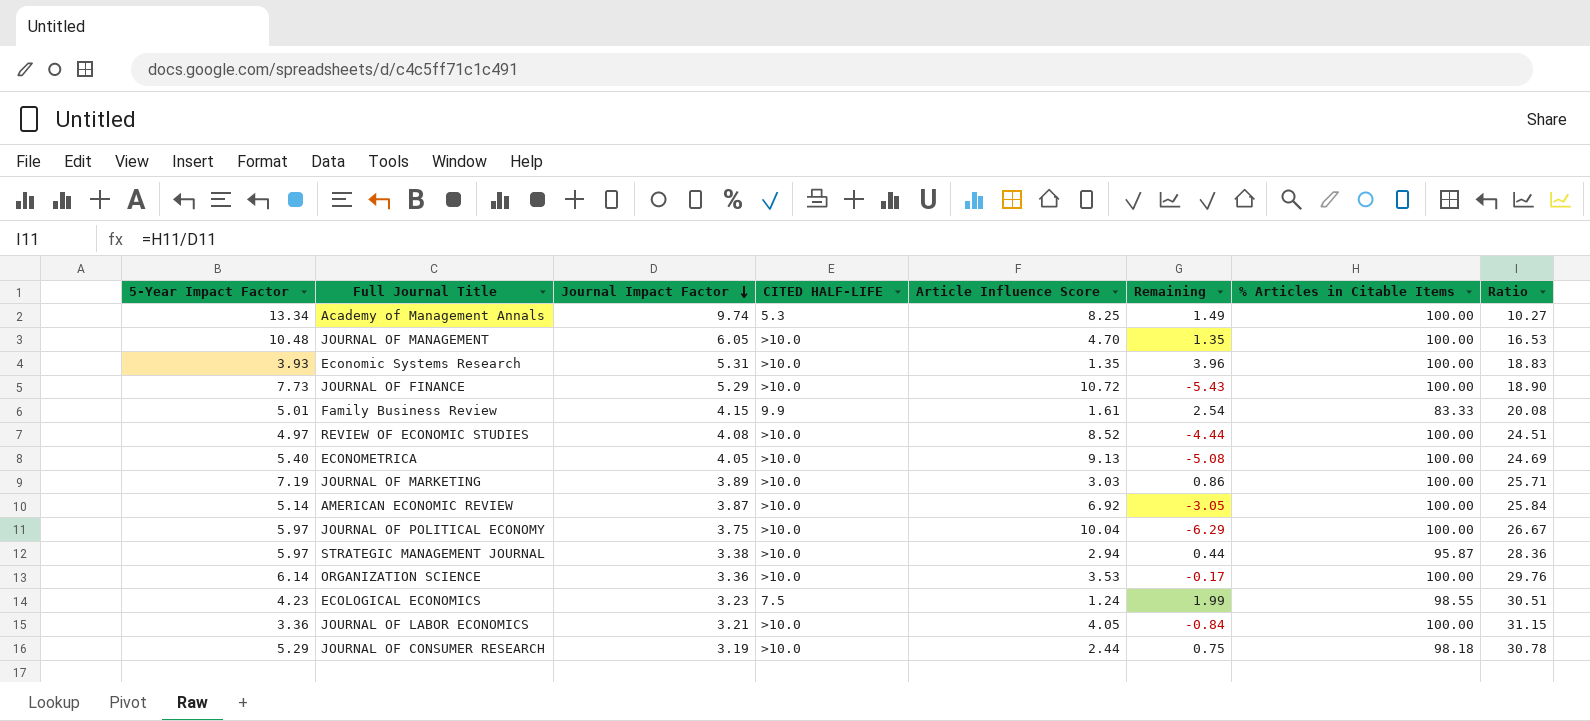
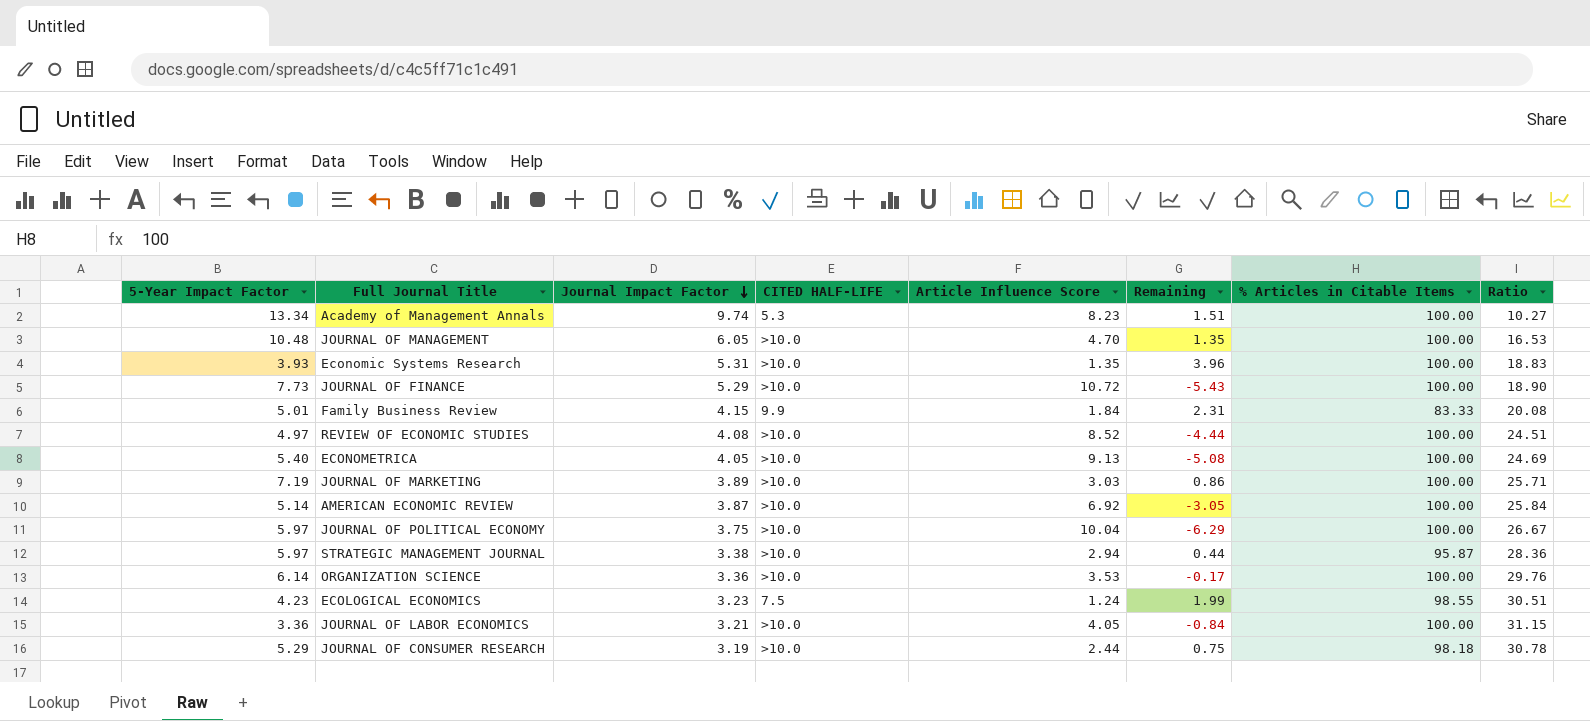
Academy of Management Annals | Article Influence Score: 8.25 -> 8.23
Academy of Management Annals | Remaining: 1.49 -> 1.51
Family Business Review | Article Influence Score: 1.61 -> 1.84
Family Business Review | Remaining: 2.54 -> 2.31

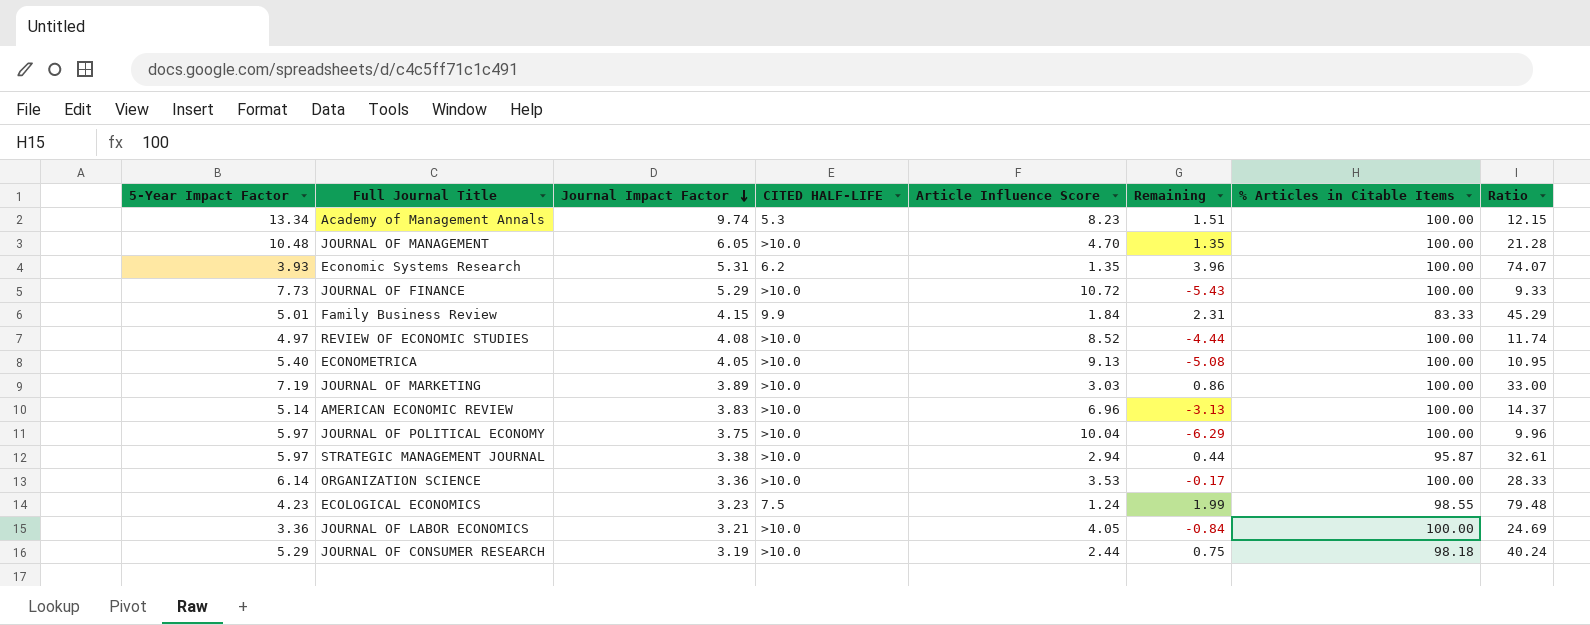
column Ratio | formula: [% Articles in Citable Items] / [Journal Impact Factor] -> [% Articles in Citable Items] / [Article Influence Score]
Economic Systems Research | CITED HALF-LIFE: >10.0 -> 6.2
AMERICAN ECONOMIC REVIEW | Journal Impact Factor: 3.87 -> 3.83
AMERICAN ECONOMIC REVIEW | Article Influence Score: 6.92 -> 6.96
AMERICAN ECONOMIC REVIEW | Remaining: -3.05 -> -3.13

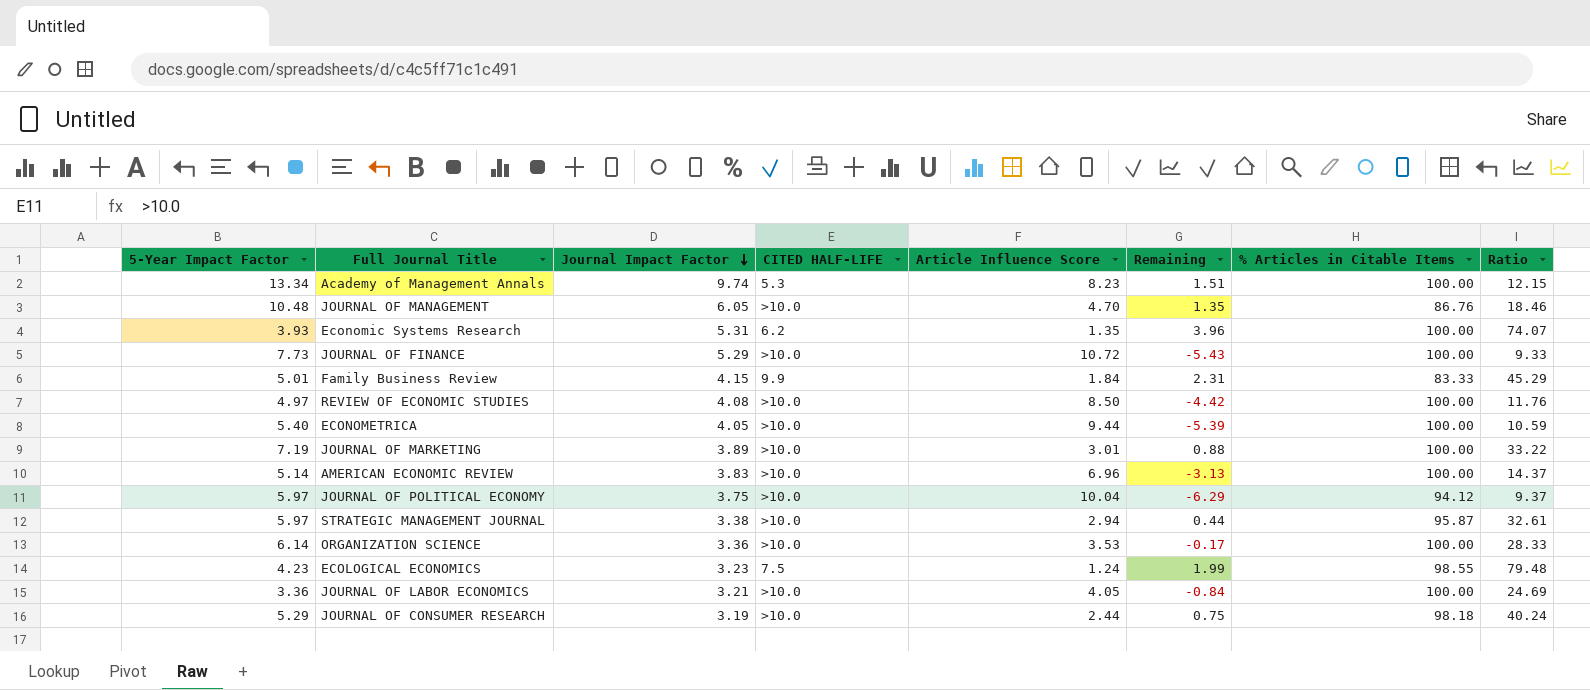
JOURNAL OF MANAGEMENT | % Articles in Citable Items: 100.00 -> 86.76
JOURNAL OF MANAGEMENT | Ratio: 21.28 -> 18.46
REVIEW OF ECONOMIC STUDIES | Article Influence Score: 8.52 -> 8.50
REVIEW OF ECONOMIC STUDIES | Remaining: -4.44 -> -4.42
REVIEW OF ECONOMIC STUDIES | Ratio: 11.74 -> 11.76
ECONOMETRICA | Article Influence Score: 9.13 -> 9.44
ECONOMETRICA | Remaining: -5.08 -> -5.39
ECONOMETRICA | Ratio: 10.95 -> 10.59
JOURNAL OF MARKETING | Article Influence Score: 3.03 -> 3.01
JOURNAL OF MARKETING | Remaining: 0.86 -> 0.88
JOURNAL OF MARKETING | Ratio: 33.00 -> 33.22
JOURNAL OF POLITICAL ECONOMY | % Articles in Citable Items: 100.00 -> 94.12
JOURNAL OF POLITICAL ECONOMY | Ratio: 9.96 -> 9.37

